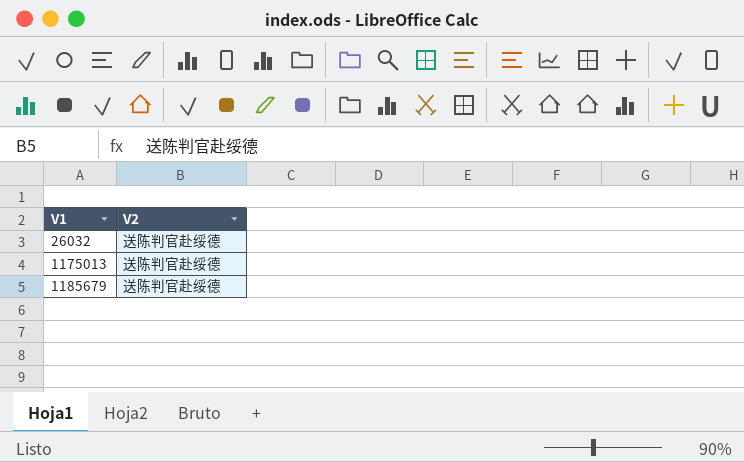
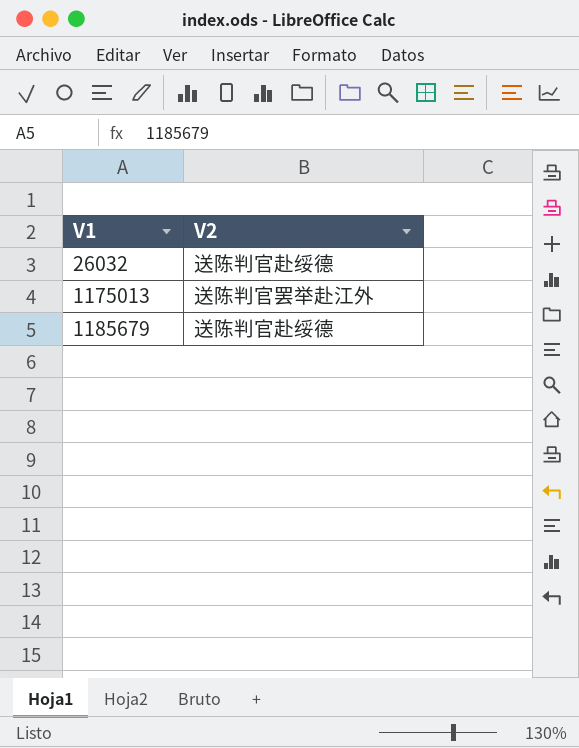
1175013 | V2: 送陈判官赴绥德 -> 送陈判官罢举赴江外

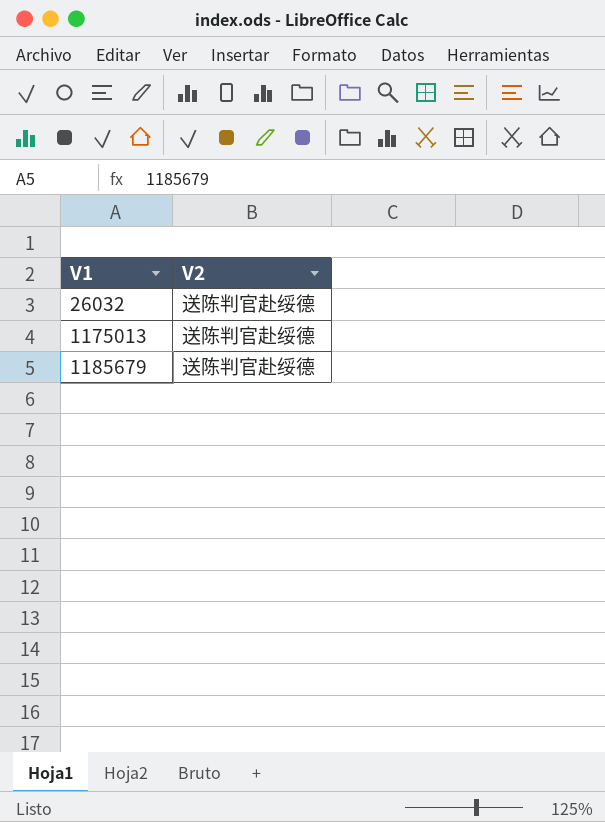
1175013 | V2: 送陈判官罢举赴江外 -> 送陈判官赴绥德

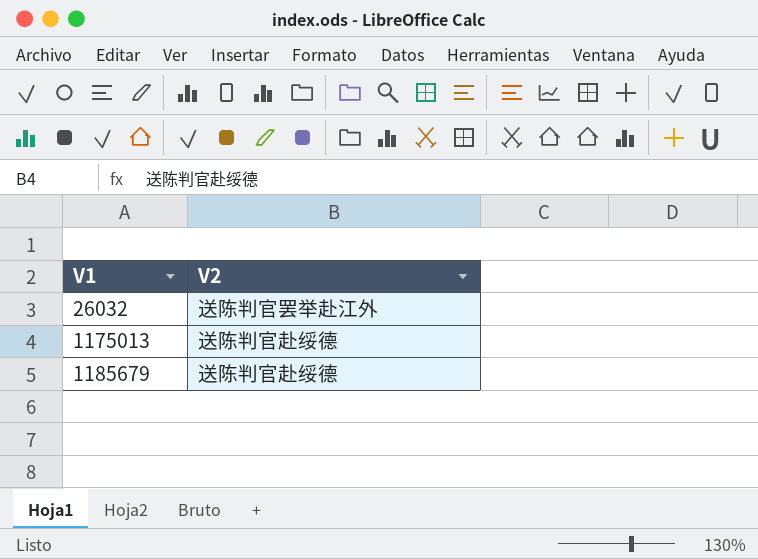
26032 | V2: 送陈判官赴绥德 -> 送陈判官罢举赴江外

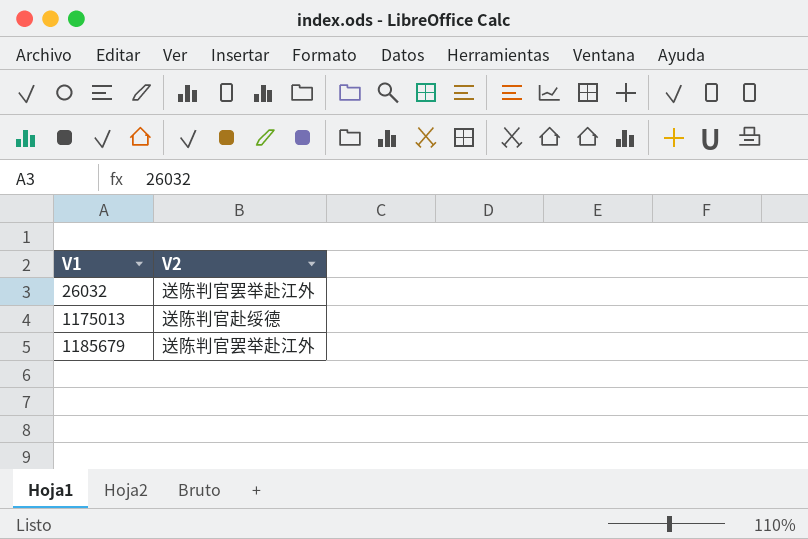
1185679 | V2: 送陈判官赴绥德 -> 送陈判官罢举赴江外

